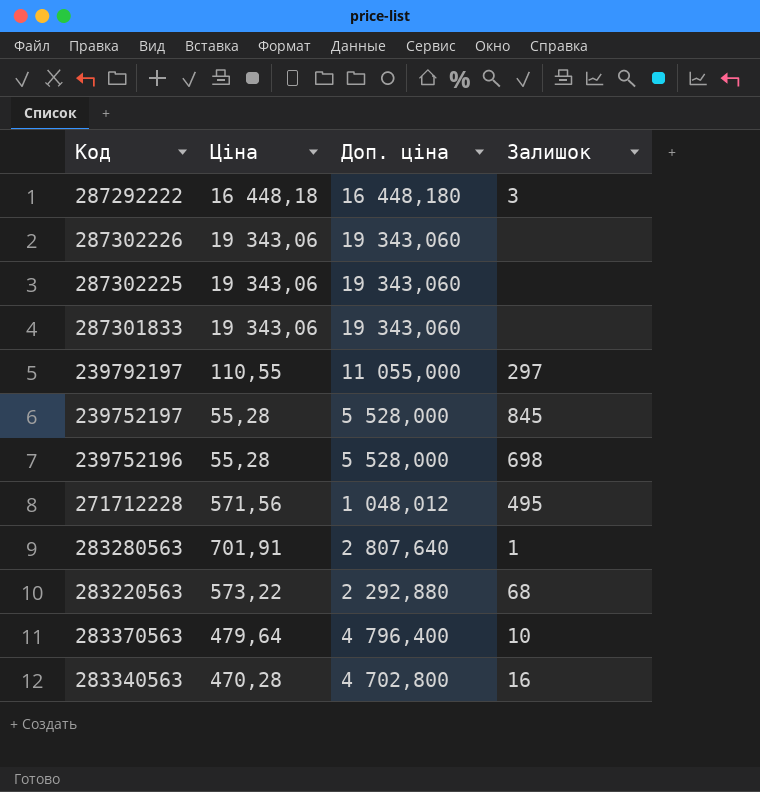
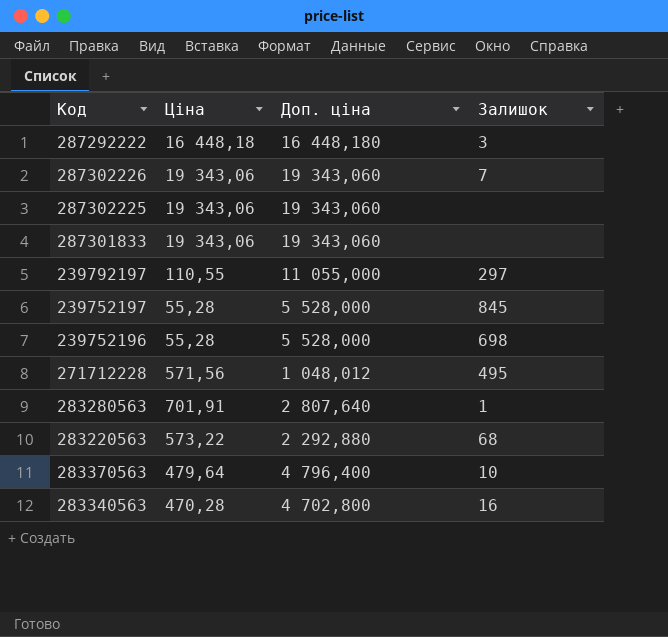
287302226 | Залишок: none -> 7

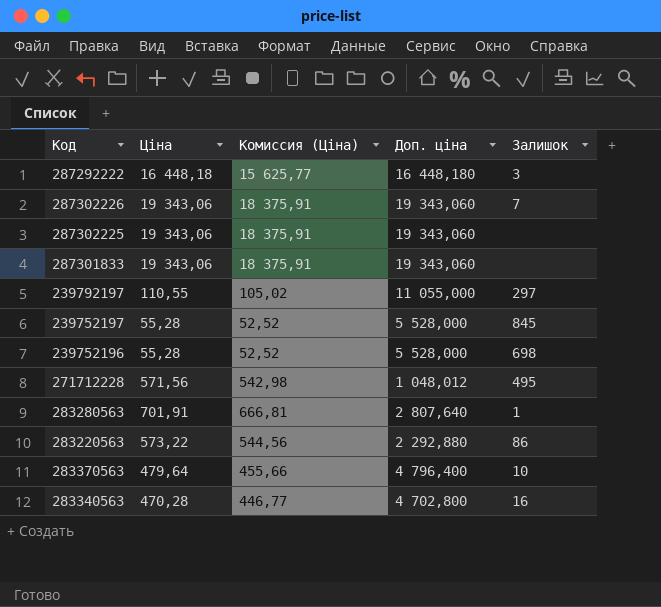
column Комиссия (Ціна) | formula: none -> [Ціна] * 0,95
283220563 | Залишок: 68 -> 86

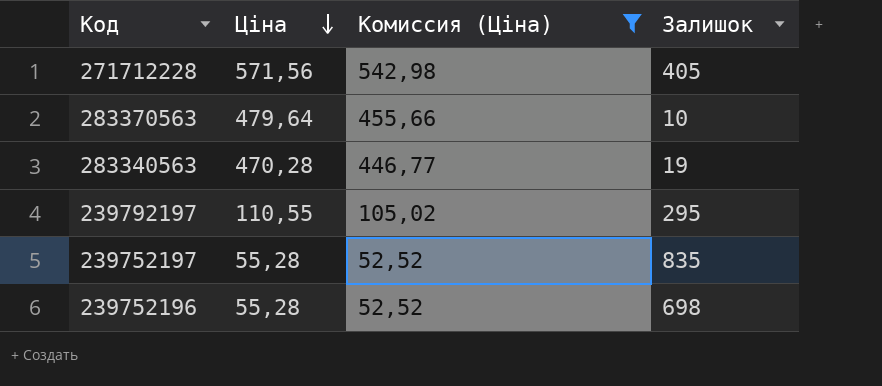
filter: none -> Комиссия (Ціна) <= 542,98
row order: none -> Ціна descending
column Доп. ціна | position: 4 -> none
271712228 | Залишок: 495 -> 405
283340563 | Залишок: 16 -> 19
239792197 | Залишок: 297 -> 295
239752197 | Залишок: 845 -> 835

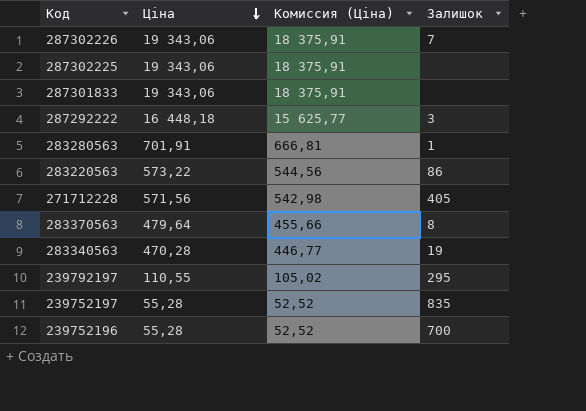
filter: Комиссия (Ціна) <= 542,98 -> none
283370563 | Залишок: 10 -> 8
239752196 | Залишок: 698 -> 700

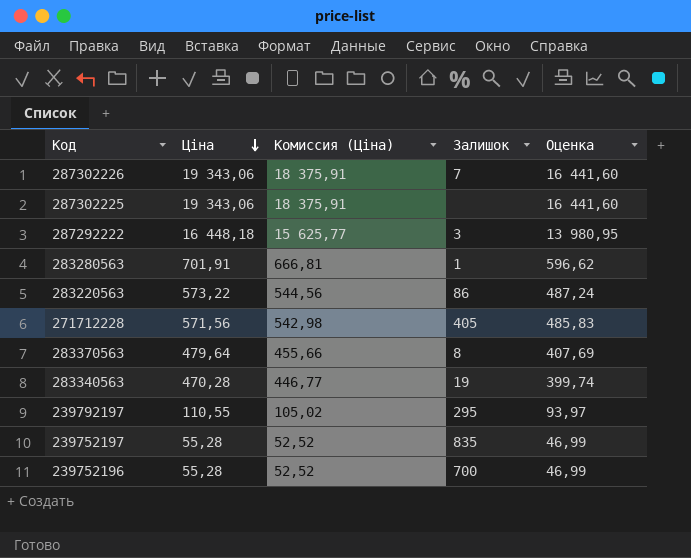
column Оценка | formula: none -> [Ціна] * 0,85
row 287301833: 19 343,06 | 18 375,91 | none -> none

